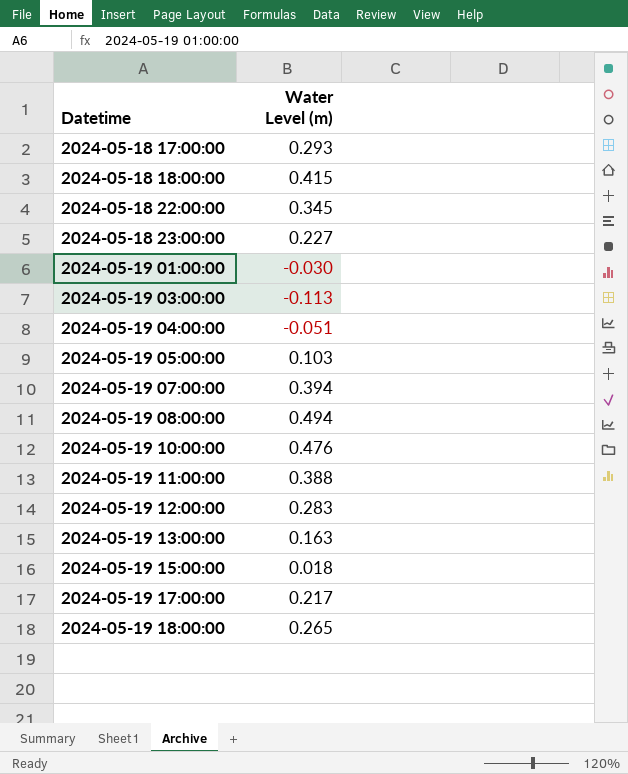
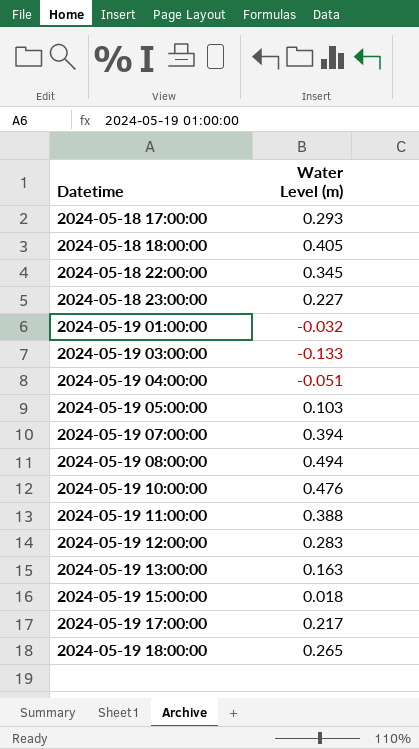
2024-05-18 18:00:00 | Water Level (m): 0.415 -> 0.405
2024-05-19 01:00:00 | Water Level (m): -0.030 -> -0.032
2024-05-19 03:00:00 | Water Level (m): -0.113 -> -0.133

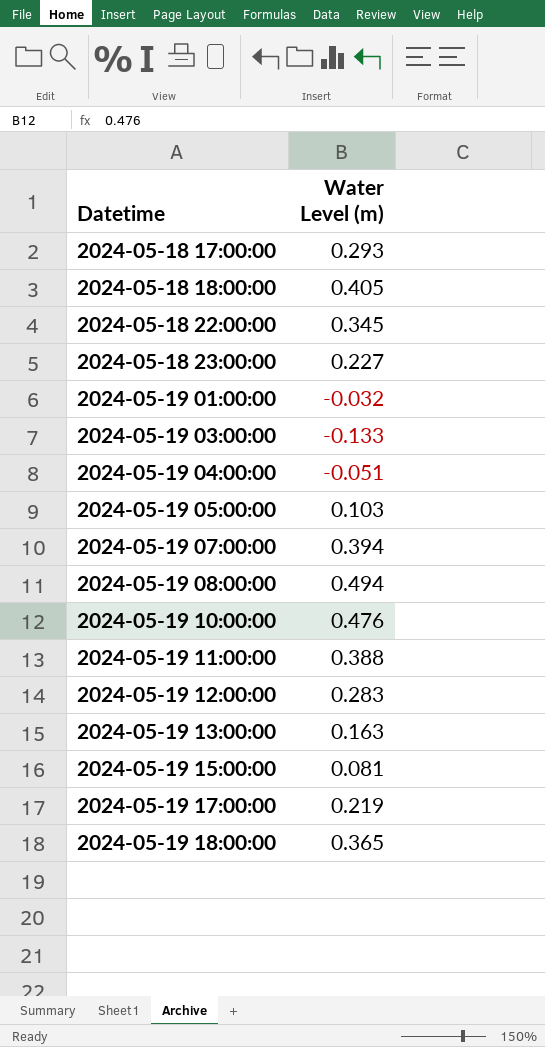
2024-05-19 15:00:00 | Water Level (m): 0.018 -> 0.081
2024-05-19 17:00:00 | Water Level (m): 0.217 -> 0.219
2024-05-19 18:00:00 | Water Level (m): 0.265 -> 0.365

